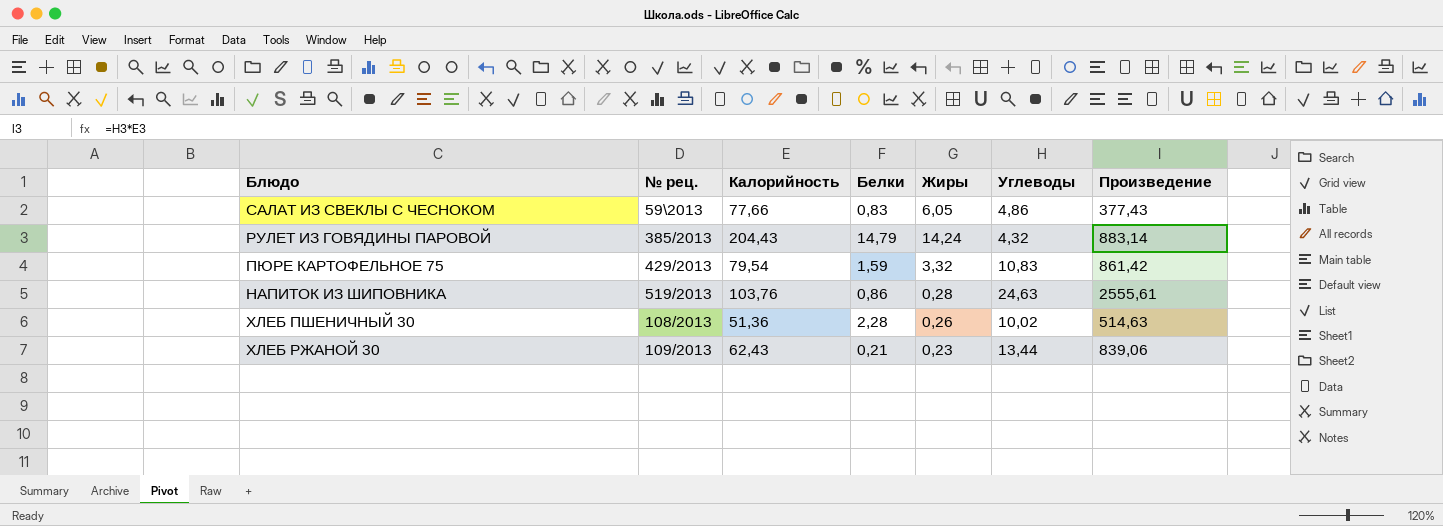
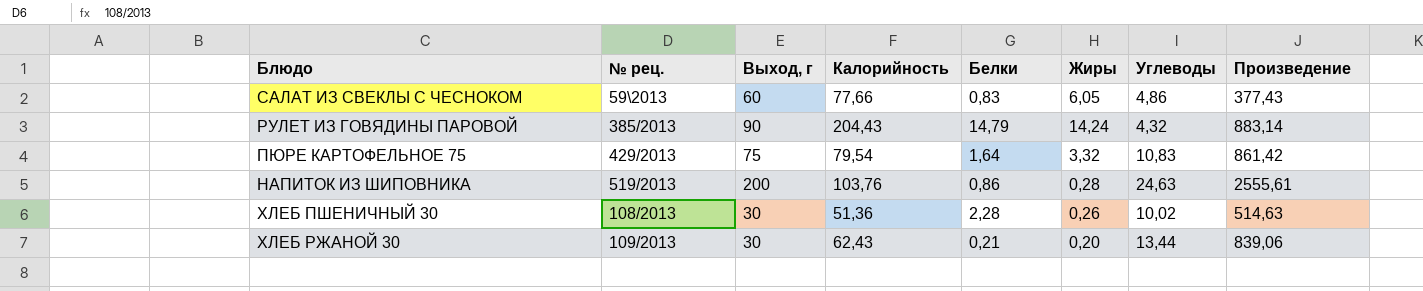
column Выход, г | position: none -> 3
ПЮРЕ КАРТОФЕЛЬНОЕ 75 | Белки: 1,59 -> 1,64
ХЛЕБ РЖАНОЙ 30 | Жиры: 0,23 -> 0,20

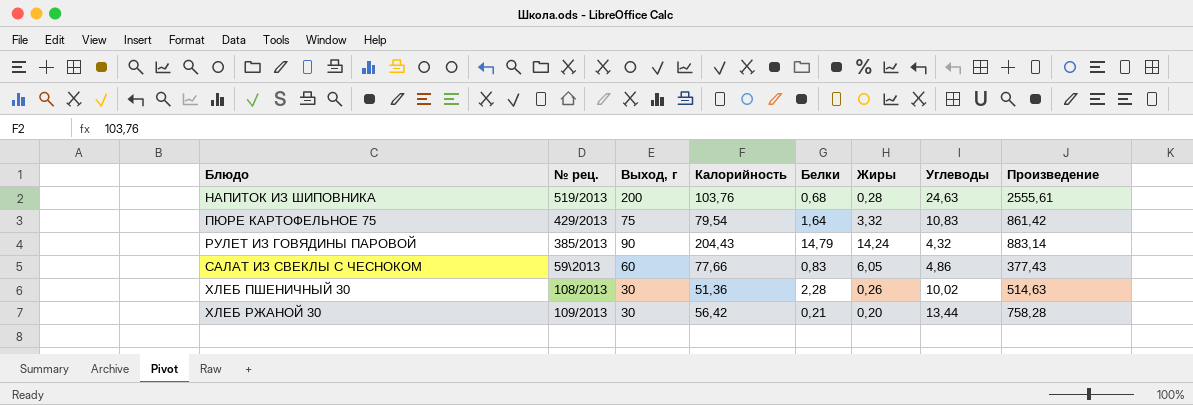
row order: none -> Блюдо ascending
НАПИТОК ИЗ ШИПОВНИКА | Белки: 0,86 -> 0,68
ХЛЕБ РЖАНОЙ 30 | Калорийность: 62,43 -> 56,42
ХЛЕБ РЖАНОЙ 30 | Произведение: 839,06 -> 758,28

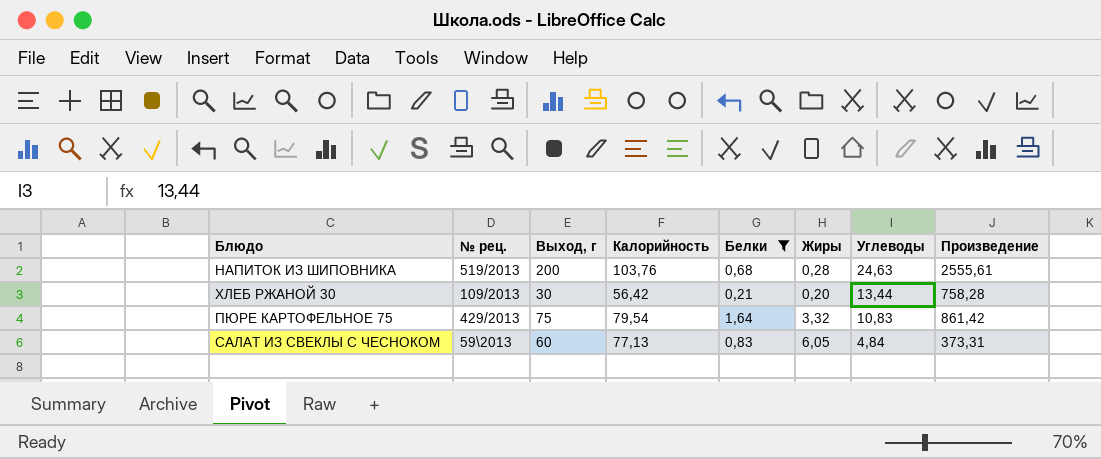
filter: none -> Белки <= 1,64
row order: Блюдо ascending -> Углеводы descending
САЛАТ ИЗ СВЕКЛЫ С ЧЕСНОКОМ | Калорийность: 77,66 -> 77,13
САЛАТ ИЗ СВЕКЛЫ С ЧЕСНОКОМ | Углеводы: 4,86 -> 4,84
САЛАТ ИЗ СВЕКЛЫ С ЧЕСНОКОМ | Произведение: 377,43 -> 373,31

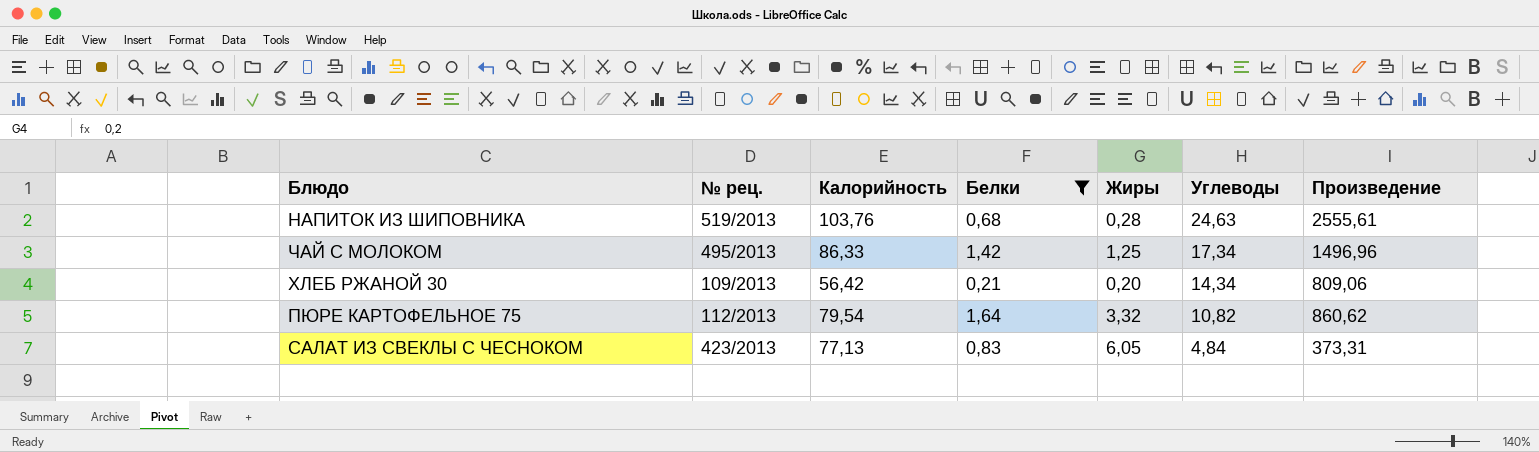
column Выход, г | position: 3 -> none
row ЧАЙ С МОЛОКОМ: none -> 495/2013 | 86,33 | 1,42 | 1,25 | 17,34 | 1496,96
ХЛЕБ РЖАНОЙ 30 | Углеводы: 13,44 -> 14,34
ХЛЕБ РЖАНОЙ 30 | Произведение: 758,28 -> 809,06
ПЮРЕ КАРТОФЕЛЬНОЕ 75 | № рец.: 429/2013 -> 112/2013
ПЮРЕ КАРТОФЕЛЬНОЕ 75 | Углеводы: 10,83 -> 10,82
ПЮРЕ КАРТОФЕЛЬНОЕ 75 | Произведение: 861,42 -> 860,62
САЛАТ ИЗ СВЕКЛЫ С ЧЕСНОКОМ | № рец.: 59\2013 -> 423/2013

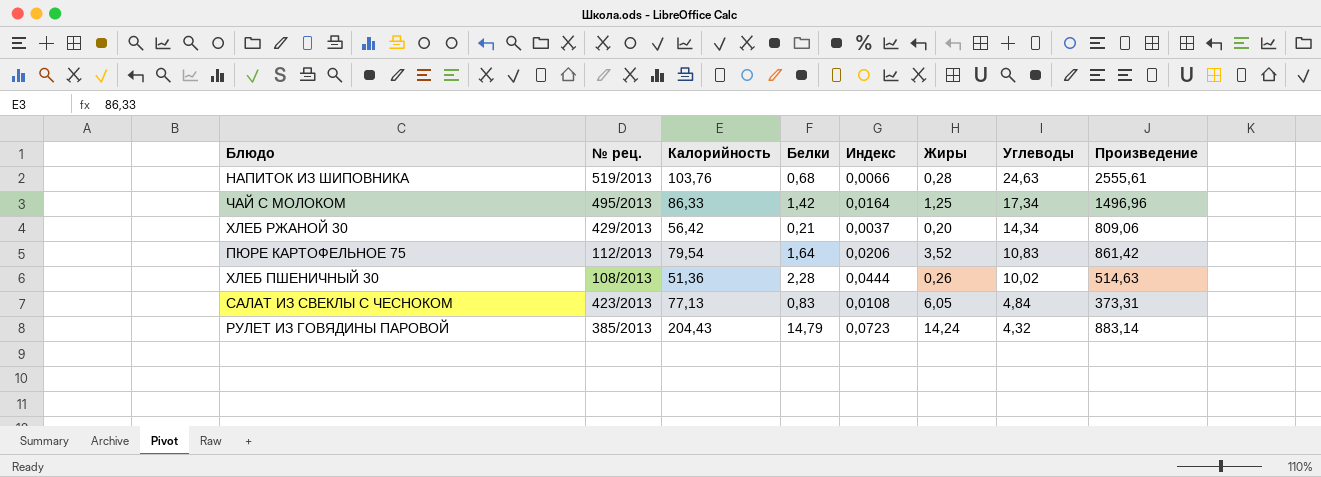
filter: Белки <= 1,64 -> none
column Индекс | formula: none -> [Белки] / [Калорийность]
ХЛЕБ РЖАНОЙ 30 | № рец.: 109/2013 -> 429/2013
ПЮРЕ КАРТОФЕЛЬНОЕ 75 | Жиры: 3,32 -> 3,52
ПЮРЕ КАРТОФЕЛЬНОЕ 75 | Углеводы: 10,82 -> 10,83
ПЮРЕ КАРТОФЕЛЬНОЕ 75 | Произведение: 860,62 -> 861,42

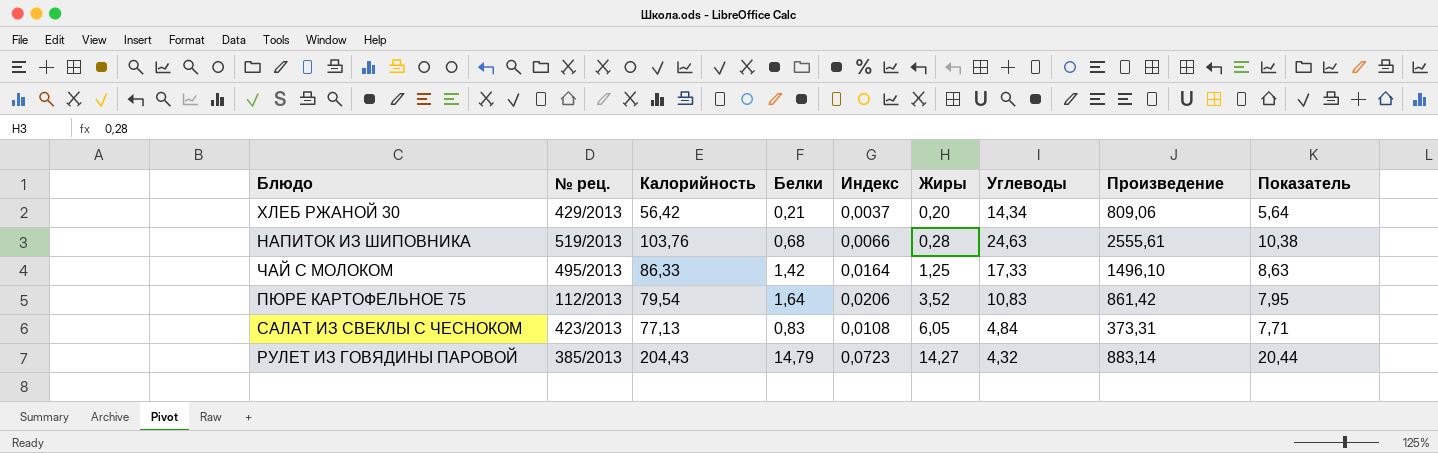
row order: Углеводы descending -> Жиры ascending
column Показатель | formula: none -> [Калорийность] * 0,1
row ХЛЕБ ПШЕНИЧНЫЙ 30: 108/2013 | 51,36 | 2,28 | 0,0444 | 0,26 | 10,02 | 514,63 -> none
ЧАЙ С МОЛОКОМ | Углеводы: 17,34 -> 17,33
ЧАЙ С МОЛОКОМ | Произведение: 1496,96 -> 1496,10
РУЛЕТ ИЗ ГОВЯДИНЫ ПАРОВОЙ | Жиры: 14,24 -> 14,27

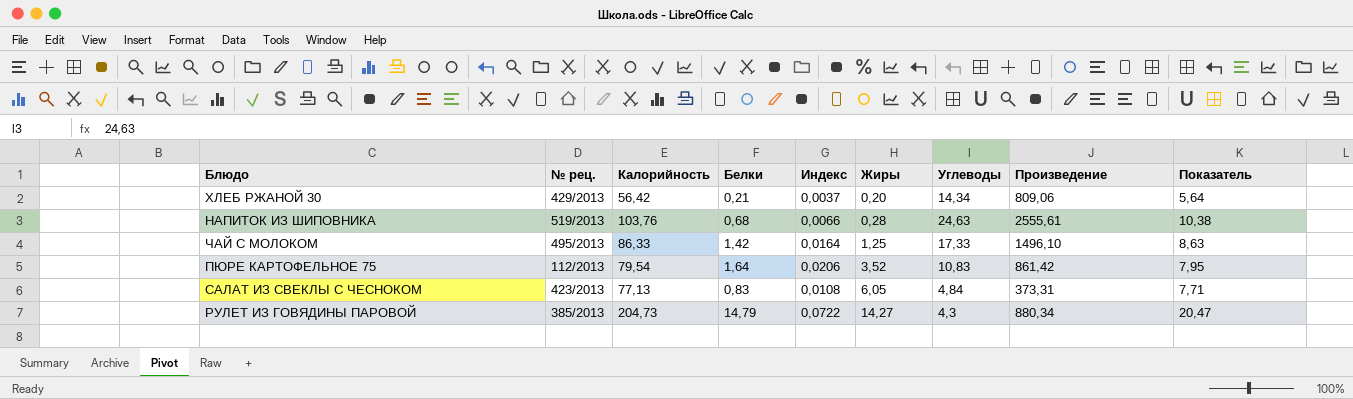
РУЛЕТ ИЗ ГОВЯДИНЫ ПАРОВОЙ | Калорийность: 204,43 -> 204,73
РУЛЕТ ИЗ ГОВЯДИНЫ ПАРОВОЙ | Индекс: 0,0723 -> 0,0722
РУЛЕТ ИЗ ГОВЯДИНЫ ПАРОВОЙ | Углеводы: 4,32 -> 4,3
РУЛЕТ ИЗ ГОВЯДИНЫ ПАРОВОЙ | Произведение: 883,14 -> 880,34
РУЛЕТ ИЗ ГОВЯДИНЫ ПАРОВОЙ | Показатель: 20,44 -> 20,47

